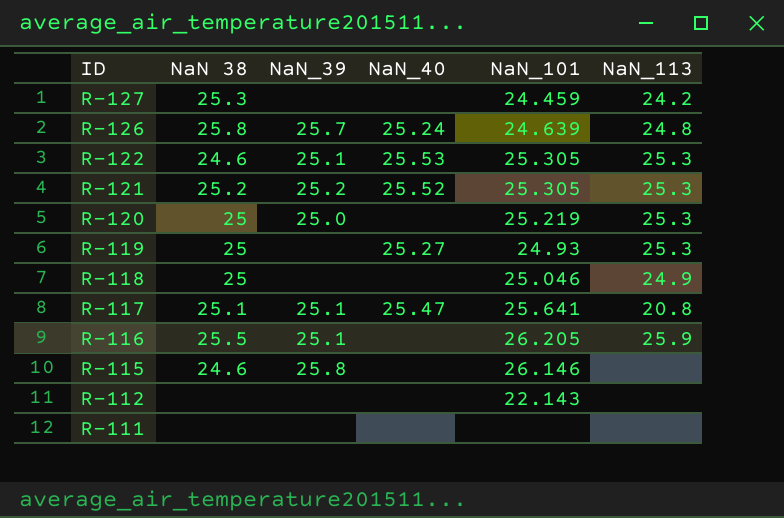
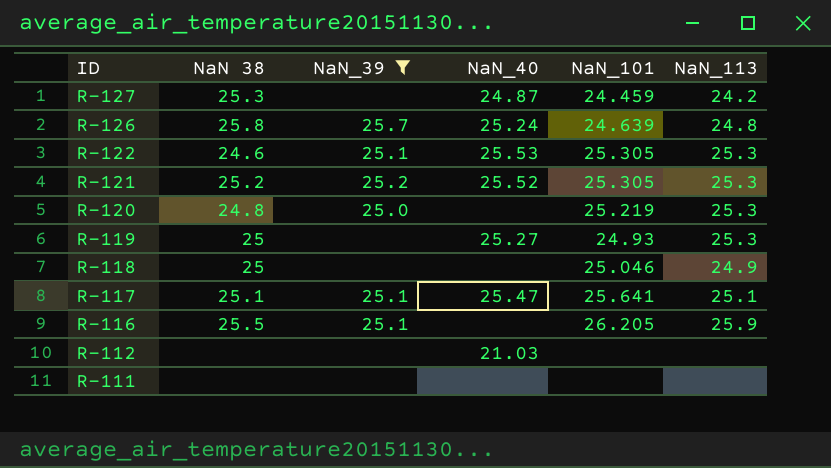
filter: none -> NaN_39 != 25.8
R-127 | NaN_40: none -> 24.87
R-120 | NaN 38: 25 -> 24.8
R-117 | NaN_113: 20.8 -> 25.1
R-112 | NaN_40: none -> 21.03
R-112 | NaN_101: 22.143 -> none

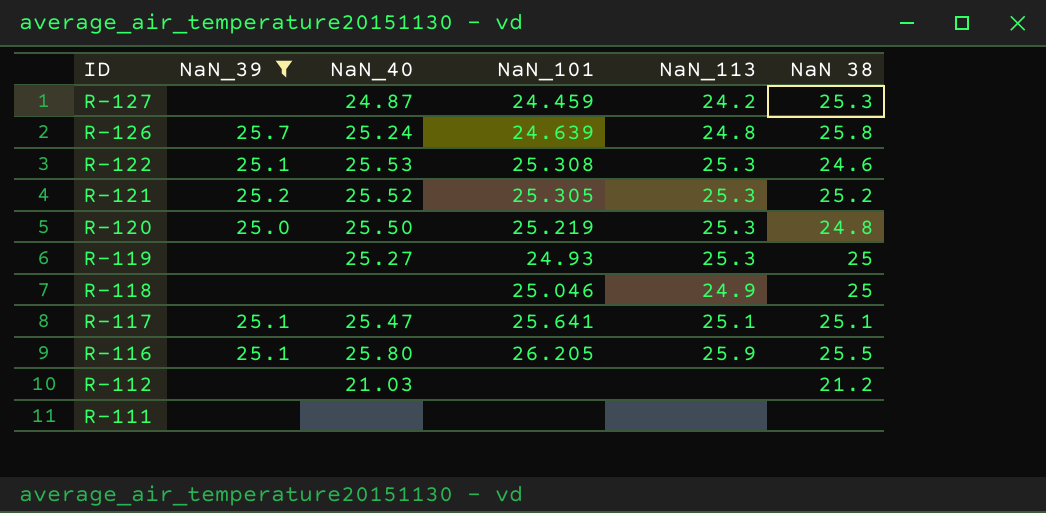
column NaN 38 | position: 2 -> 6
R-122 | NaN_101: 25.305 -> 25.308
R-120 | NaN_40: none -> 25.50
R-116 | NaN_40: none -> 25.80
R-112 | NaN 38: none -> 21.2

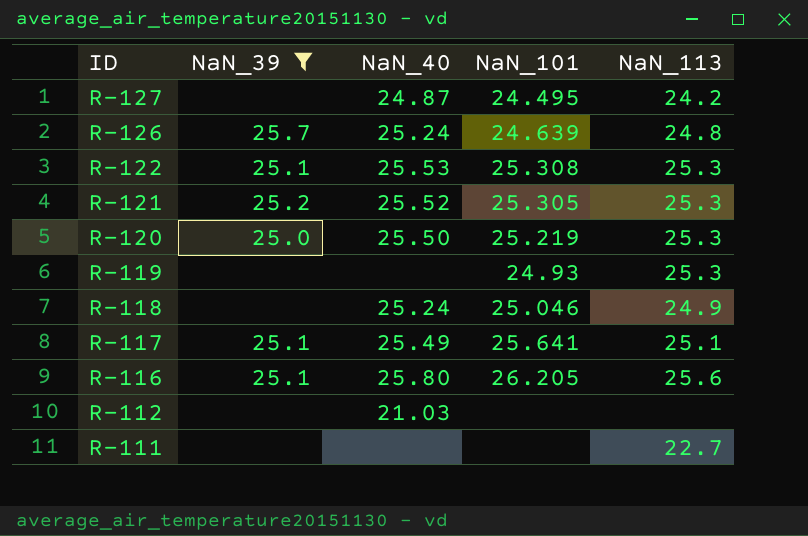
column NaN 38 | position: 6 -> none
R-127 | NaN_101: 24.459 -> 24.495
R-119 | NaN_40: 25.27 -> none
R-118 | NaN_40: none -> 25.24
R-117 | NaN_40: 25.47 -> 25.49
R-116 | NaN_113: 25.9 -> 25.6
R-111 | NaN_113: none -> 22.7

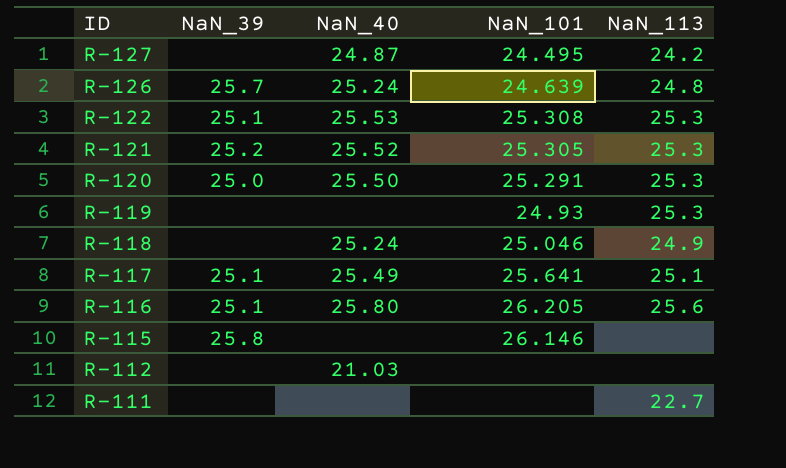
filter: NaN_39 != 25.8 -> none
R-120 | NaN_101: 25.219 -> 25.291

